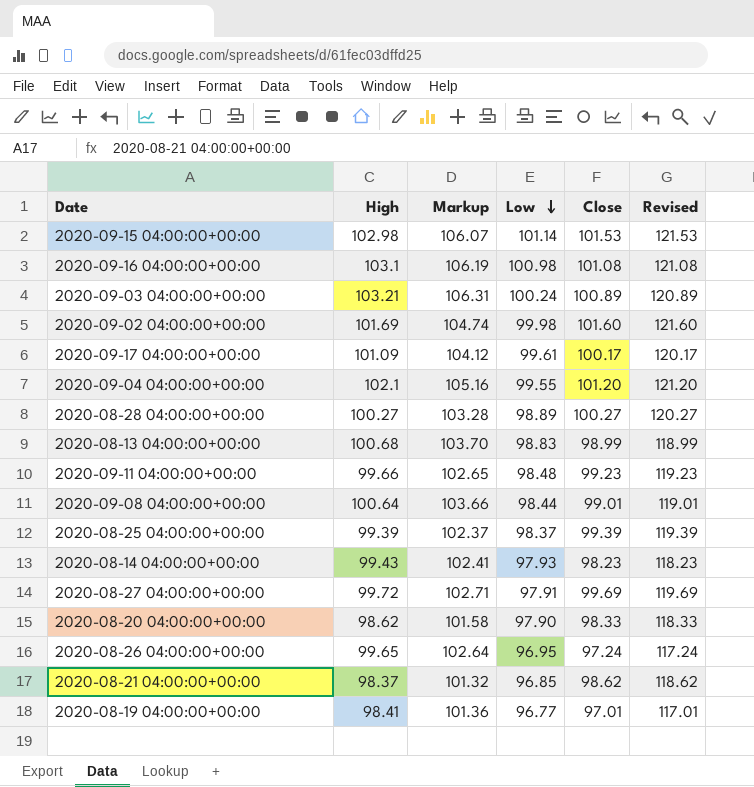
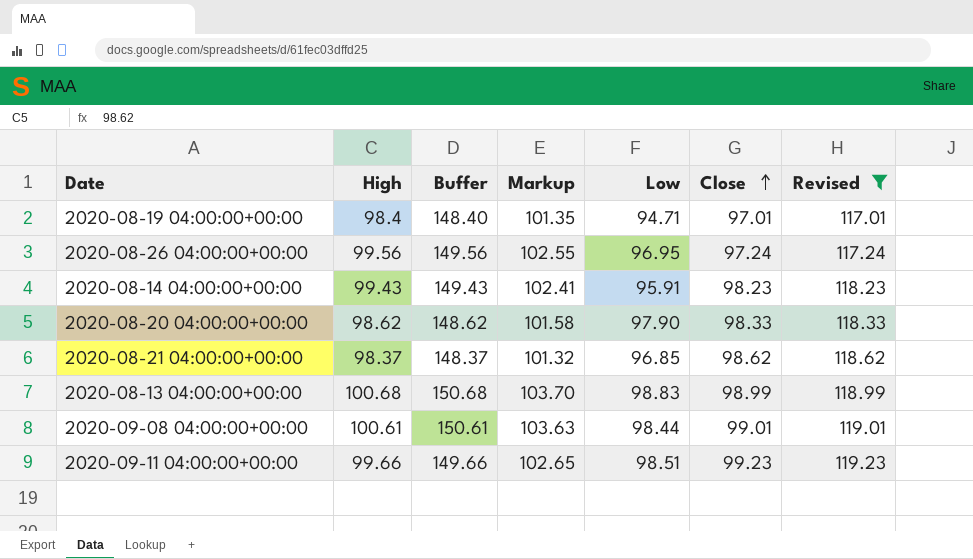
filter: none -> Revised <= 119.23
row order: Low descending -> Close ascending
column Buffer | formula: none -> [High] + 50
2020-08-19 04:00:00+00:00 | High: 98.41 -> 98.4
2020-08-19 04:00:00+00:00 | Markup: 101.36 -> 101.35
2020-08-19 04:00:00+00:00 | Low: 96.77 -> 94.71
2020-08-26 04:00:00+00:00 | High: 99.65 -> 99.56
2020-08-26 04:00:00+00:00 | Markup: 102.64 -> 102.55
2020-08-14 04:00:00+00:00 | Low: 97.93 -> 95.91
2020-09-08 04:00:00+00:00 | High: 100.64 -> 100.61
2020-09-08 04:00:00+00:00 | Markup: 103.66 -> 103.63
2020-09-11 04:00:00+00:00 | Low: 98.48 -> 98.51

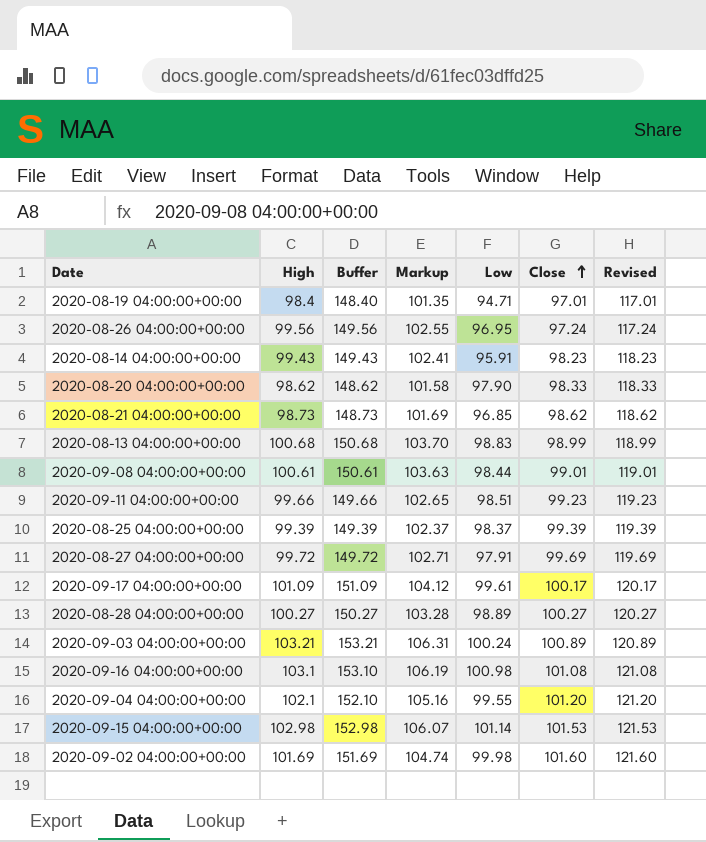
filter: Revised <= 119.23 -> none
2020-08-21 04:00:00+00:00 | High: 98.37 -> 98.73
2020-08-21 04:00:00+00:00 | Buffer: 148.37 -> 148.73
2020-08-21 04:00:00+00:00 | Markup: 101.32 -> 101.69

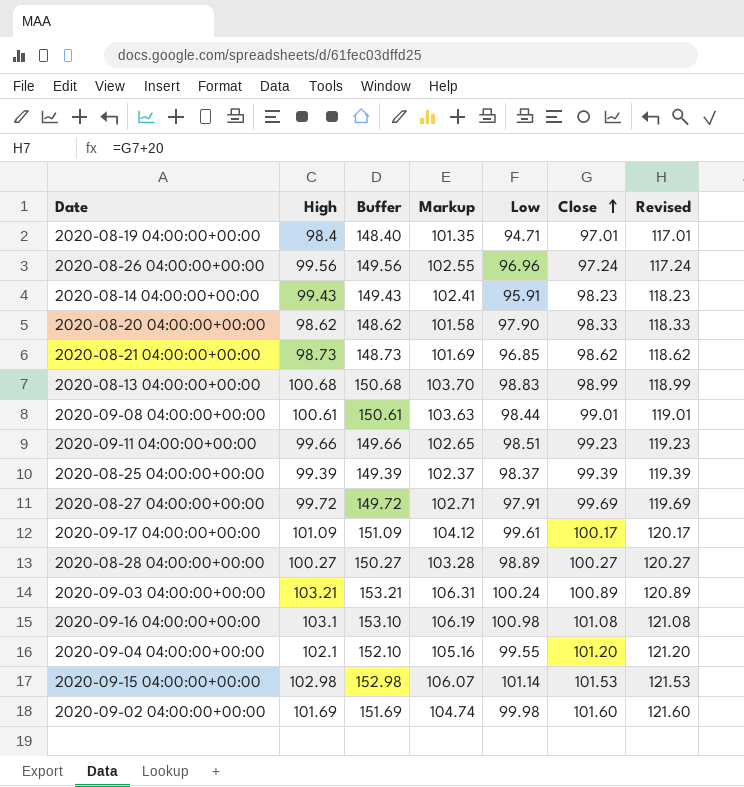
2020-08-26 04:00:00+00:00 | Low: 96.95 -> 96.96

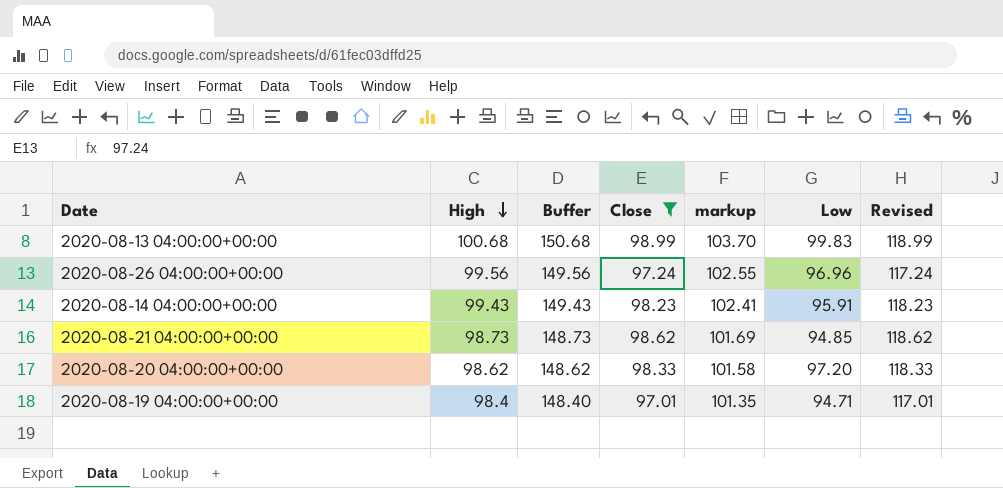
filter: none -> Close <= 98.99
row order: Close ascending -> High descending
column Close | position: 6 -> 4
column name: Markup -> markup
2020-08-13 04:00:00+00:00 | Low: 98.83 -> 99.83
2020-08-21 04:00:00+00:00 | Low: 96.85 -> 94.85
2020-08-20 04:00:00+00:00 | Low: 97.90 -> 97.20

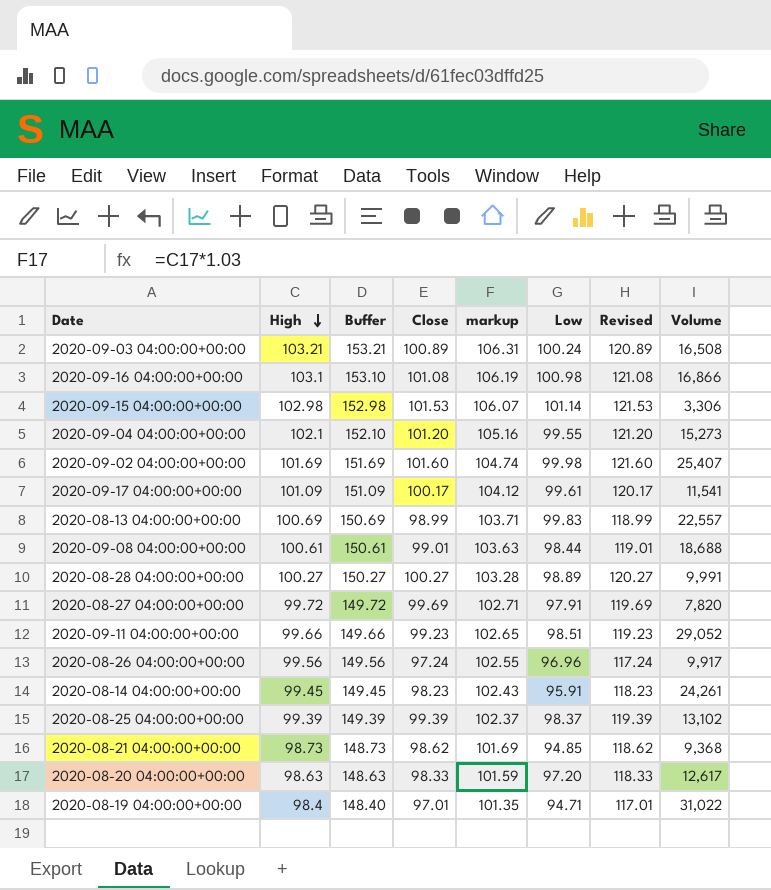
filter: Close <= 98.99 -> none
column Volume | position: none -> 8
2020-08-13 04:00:00+00:00 | High: 100.68 -> 100.69
2020-08-13 04:00:00+00:00 | Buffer: 150.68 -> 150.69
2020-08-13 04:00:00+00:00 | markup: 103.70 -> 103.71
2020-08-14 04:00:00+00:00 | High: 99.43 -> 99.45
2020-08-14 04:00:00+00:00 | Buffer: 149.43 -> 149.45
2020-08-14 04:00:00+00:00 | markup: 102.41 -> 102.43
2020-08-20 04:00:00+00:00 | High: 98.62 -> 98.63
2020-08-20 04:00:00+00:00 | Buffer: 148.62 -> 148.63
2020-08-20 04:00:00+00:00 | markup: 101.58 -> 101.59

